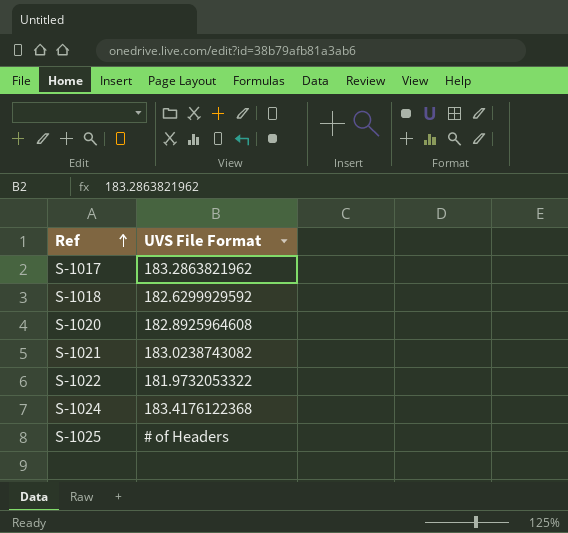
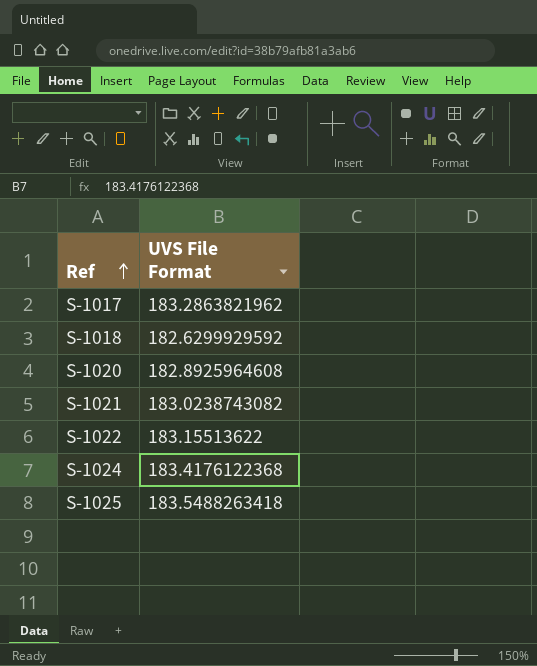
S-1022 | UVS File Format: 181.9732053322 -> 183.15513622
S-1025 | UVS File Format: # of Headers -> 183.5488263418

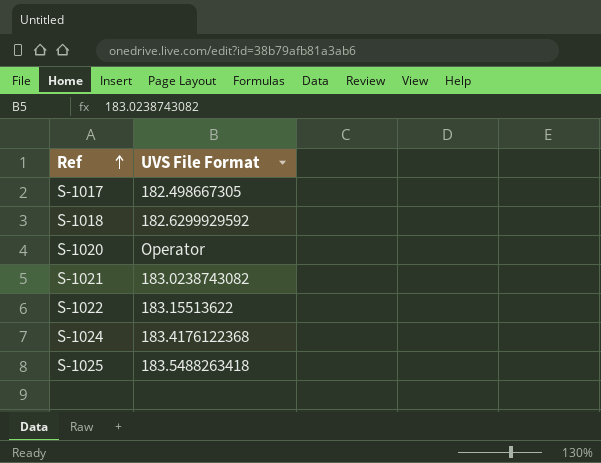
S-1017 | UVS File Format: 183.2863821962 -> 182.498667305
S-1020 | UVS File Format: 182.8925964608 -> Operator

